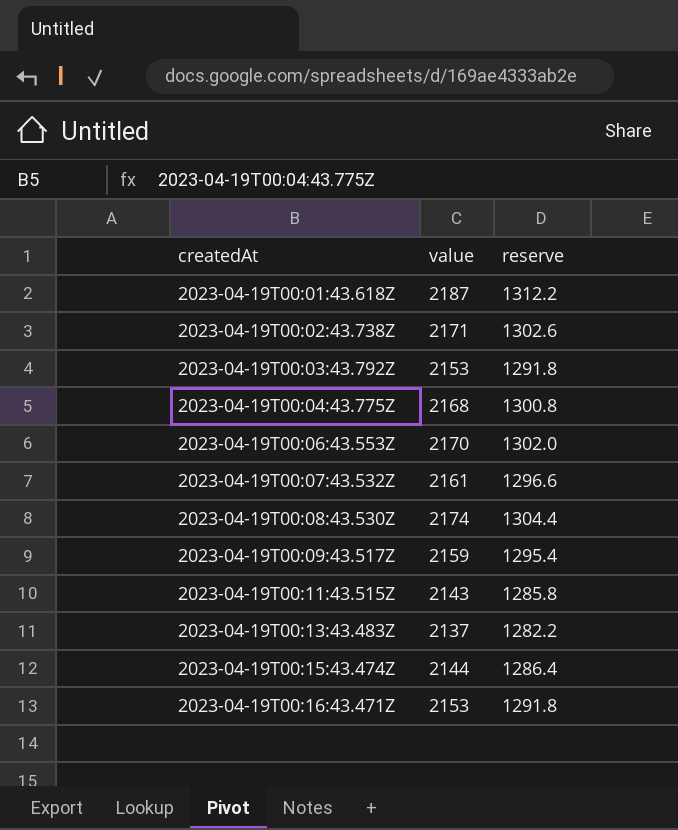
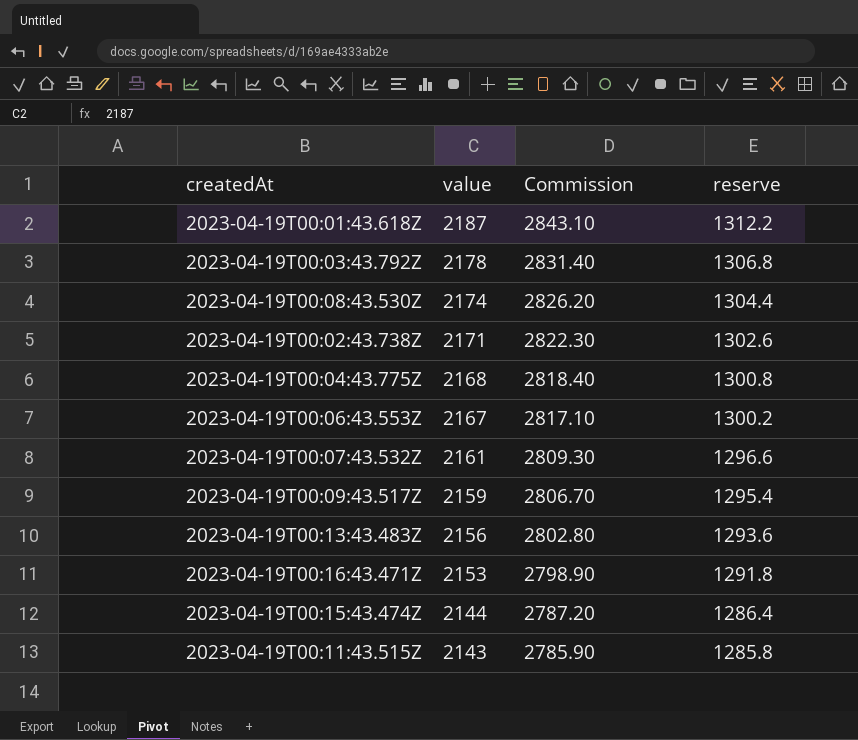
row order: createdAt ascending -> value descending
column Commission | formula: none -> [value] * 1.3
2023-04-19T00:03:43.792Z | value: 2153 -> 2178
2023-04-19T00:03:43.792Z | reserve: 1291.8 -> 1306.8
2023-04-19T00:06:43.553Z | value: 2170 -> 2167
2023-04-19T00:06:43.553Z | reserve: 1302.0 -> 1300.2
2023-04-19T00:13:43.483Z | value: 2137 -> 2156
2023-04-19T00:13:43.483Z | reserve: 1282.2 -> 1293.6

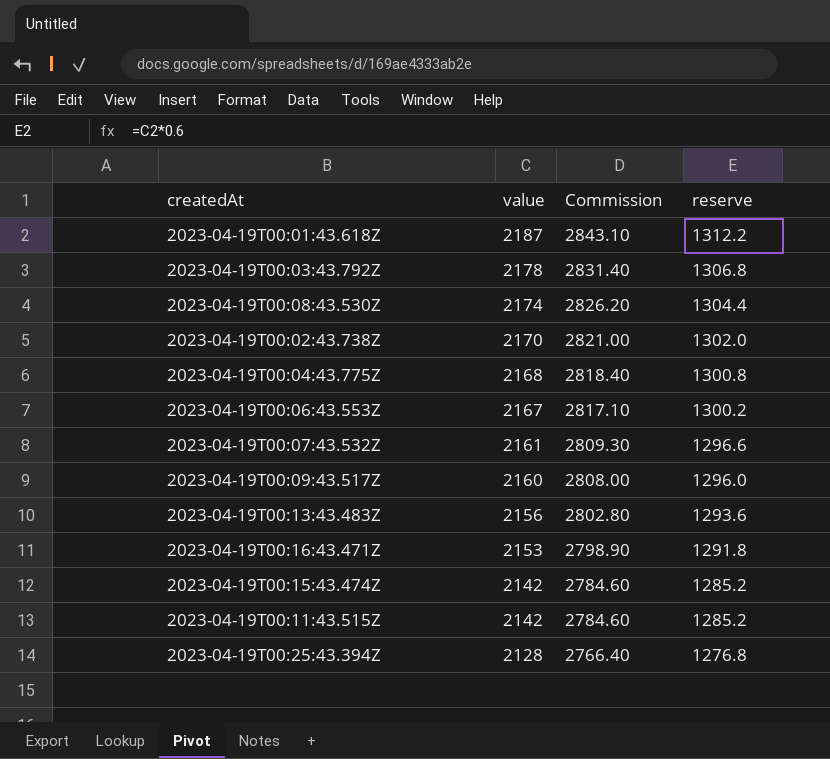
2023-04-19T00:02:43.738Z | value: 2171 -> 2170
2023-04-19T00:02:43.738Z | Commission: 2822.30 -> 2821.00
2023-04-19T00:02:43.738Z | reserve: 1302.6 -> 1302.0
2023-04-19T00:09:43.517Z | value: 2159 -> 2160
2023-04-19T00:09:43.517Z | Commission: 2806.70 -> 2808.00
2023-04-19T00:09:43.517Z | reserve: 1295.4 -> 1296.0
2023-04-19T00:15:43.474Z | value: 2144 -> 2142
2023-04-19T00:15:43.474Z | Commission: 2787.20 -> 2784.60
2023-04-19T00:15:43.474Z | reserve: 1286.4 -> 1285.2
2023-04-19T00:11:43.515Z | value: 2143 -> 2142
2023-04-19T00:11:43.515Z | Commission: 2785.90 -> 2784.60
2023-04-19T00:11:43.515Z | reserve: 1285.8 -> 1285.2
row 2023-04-19T00:25:43.394Z: none -> 2128 | 2766.40 | 1276.8

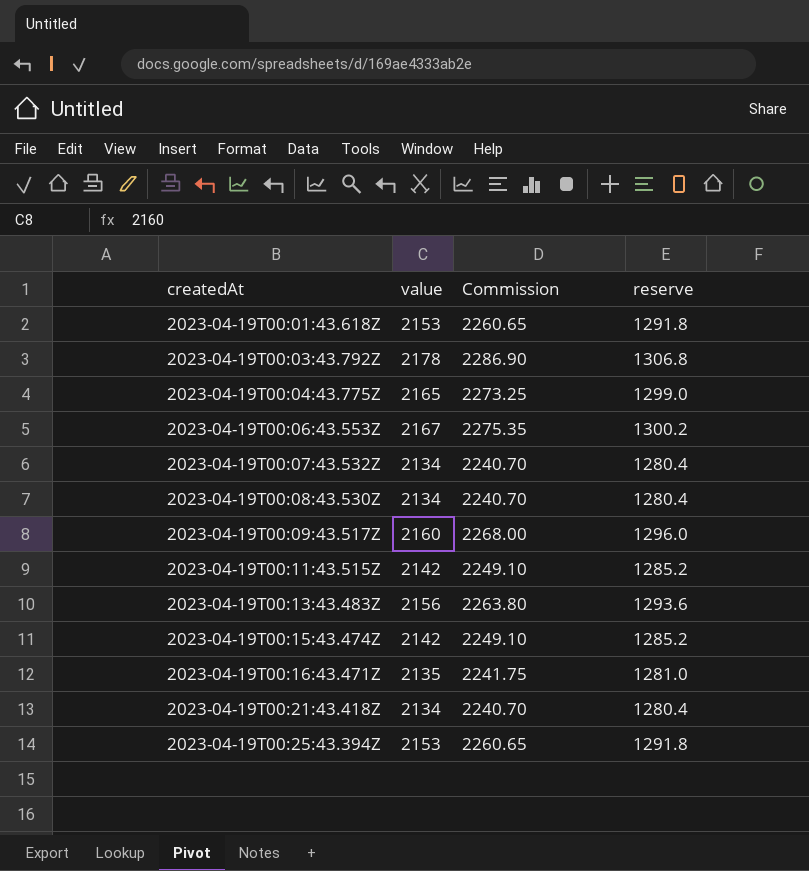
row order: value descending -> createdAt ascending
column Commission | formula: [value] * 1.3 -> [value] * 1.05
row 2023-04-19T00:02:43.738Z: 2170 | 2821.00 | 1302.0 -> none
2023-04-19T00:01:43.618Z | value: 2187 -> 2153
2023-04-19T00:01:43.618Z | reserve: 1312.2 -> 1291.8
2023-04-19T00:04:43.775Z | value: 2168 -> 2165
2023-04-19T00:04:43.775Z | reserve: 1300.8 -> 1299.0
2023-04-19T00:07:43.532Z | value: 2161 -> 2134
2023-04-19T00:07:43.532Z | reserve: 1296.6 -> 1280.4
2023-04-19T00:08:43.530Z | value: 2174 -> 2134
2023-04-19T00:08:43.530Z | reserve: 1304.4 -> 1280.4
2023-04-19T00:16:43.471Z | value: 2153 -> 2135
2023-04-19T00:16:43.471Z | reserve: 1291.8 -> 1281.0
row 2023-04-19T00:21:43.418Z: none -> 2134 | 2240.70 | 1280.4
2023-04-19T00:25:43.394Z | value: 2128 -> 2153
2023-04-19T00:25:43.394Z | reserve: 1276.8 -> 1291.8

